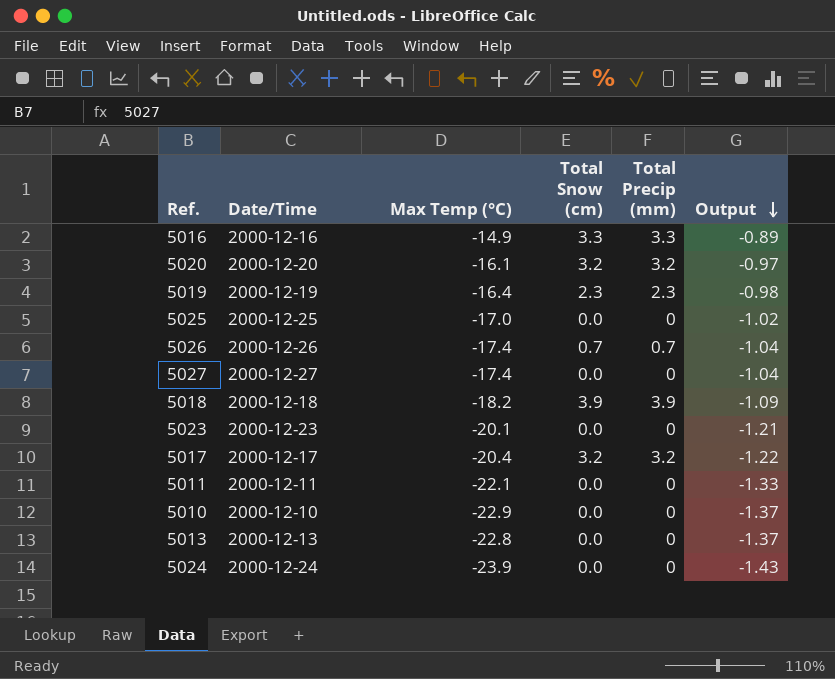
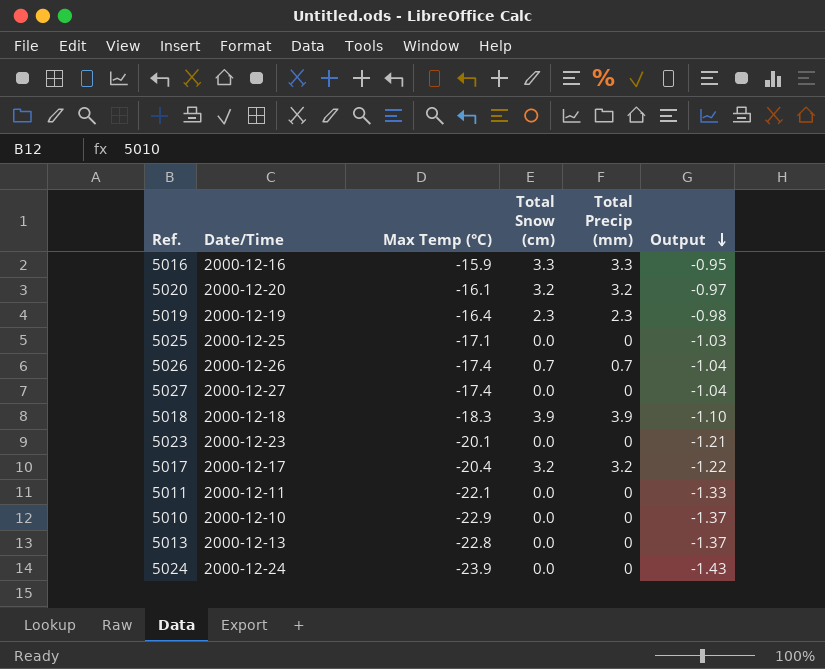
5016 | Max Temp (°C): -14.9 -> -15.9
5016 | Output: -0.89 -> -0.95
5025 | Max Temp (°C): -17.0 -> -17.1
5025 | Output: -1.02 -> -1.03
5018 | Max Temp (°C): -18.2 -> -18.3
5018 | Output: -1.09 -> -1.10

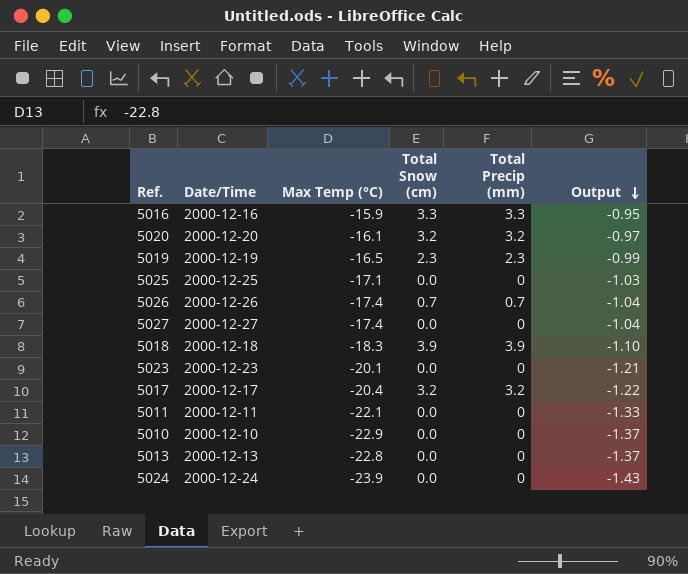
5019 | Max Temp (°C): -16.4 -> -16.5
5019 | Output: -0.98 -> -0.99

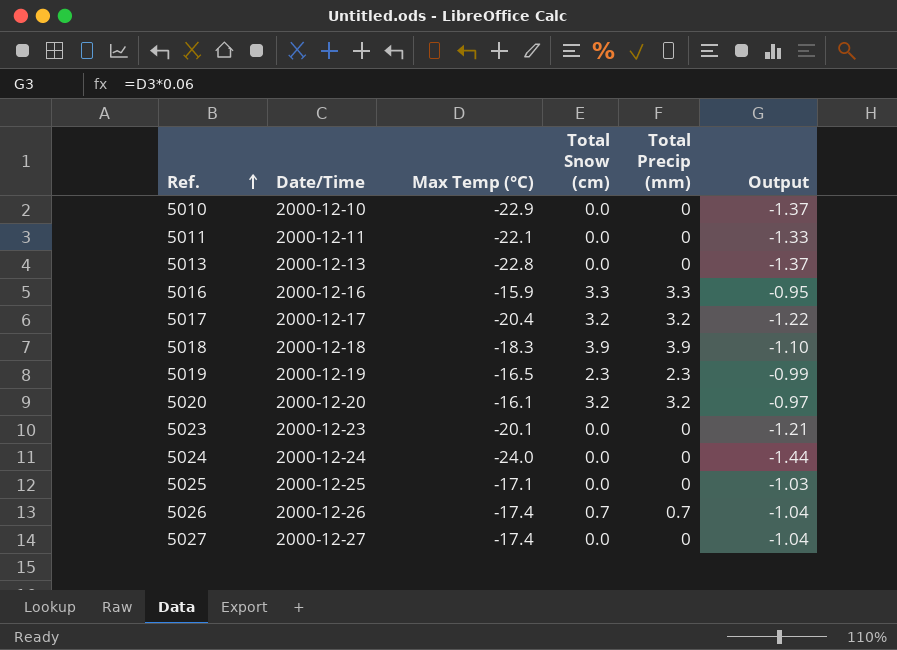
row order: Output descending -> Ref. ascending
5024 | Max Temp (°C): -23.9 -> -24.0
5024 | Output: -1.43 -> -1.44

